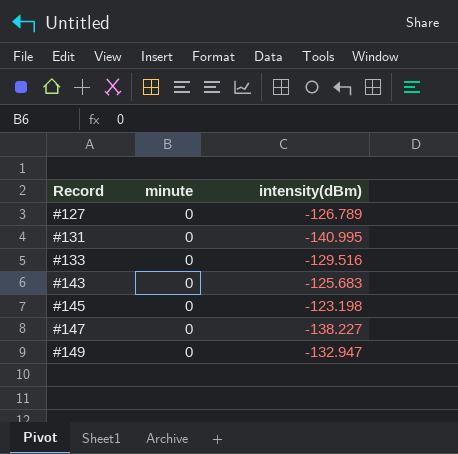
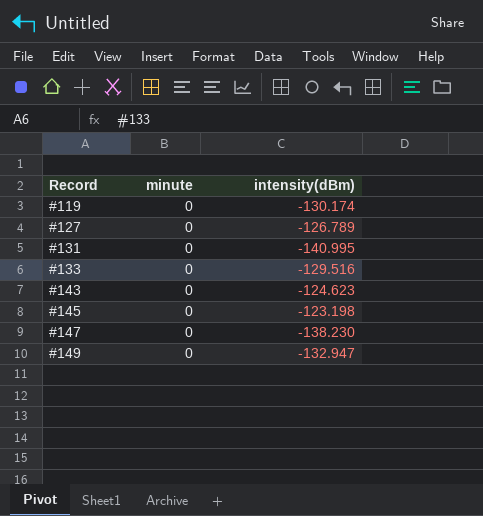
row #119: none -> 0 | -130.174
#143 | intensity(dBm): -125.683 -> -124.623
#147 | intensity(dBm): -138.227 -> -138.230

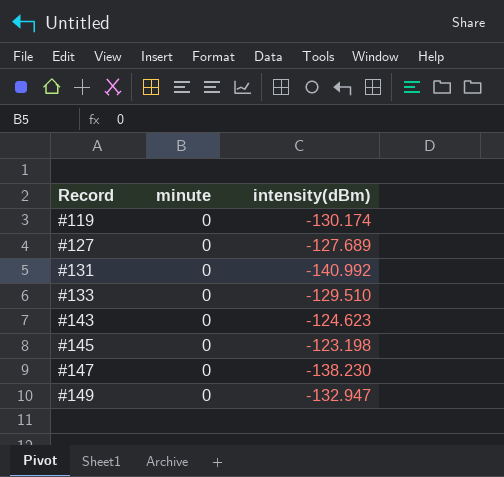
#127 | intensity(dBm): -126.789 -> -127.689
#131 | intensity(dBm): -140.995 -> -140.992
#133 | intensity(dBm): -129.516 -> -129.510

